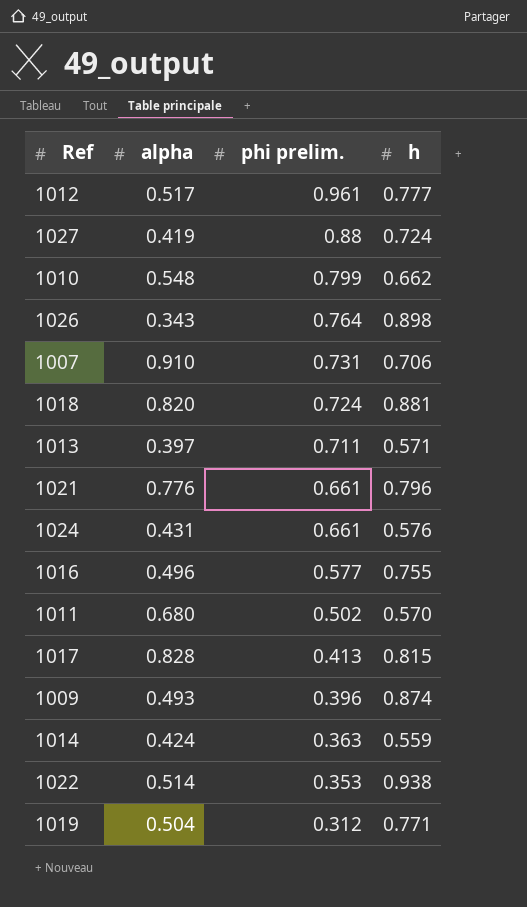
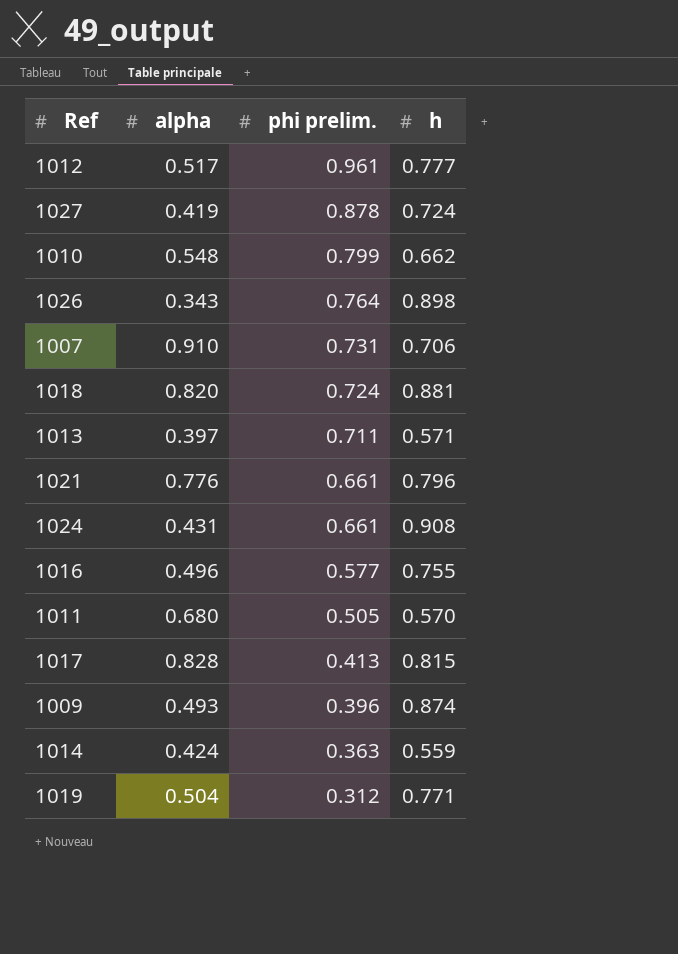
row 1022: 0.514 | 0.353 | 0.938 -> none
1027 | phi prelim.: 0.88 -> 0.878
1024 | h: 0.576 -> 0.908
1011 | phi prelim.: 0.502 -> 0.505

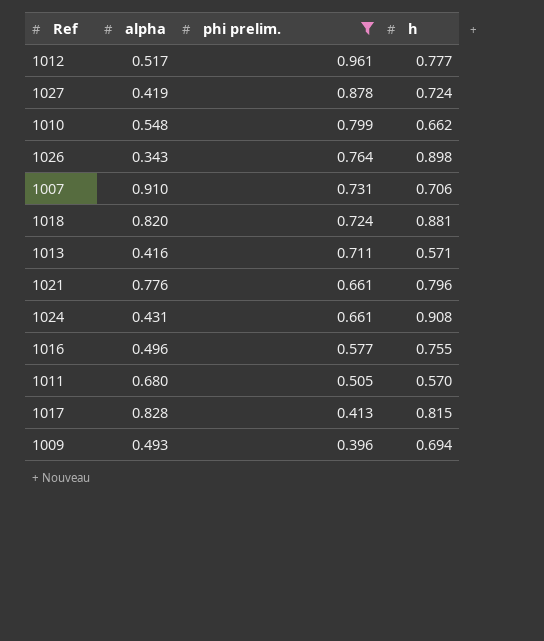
filter: none -> phi prelim. >= 0.396
1013 | alpha: 0.397 -> 0.416
1009 | h: 0.874 -> 0.694

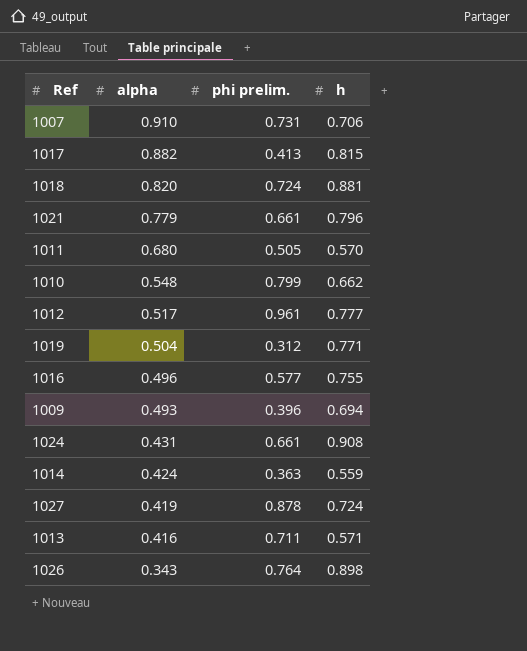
filter: phi prelim. >= 0.396 -> none
row order: phi prelim. descending -> alpha descending
1017 | alpha: 0.828 -> 0.882
1021 | alpha: 0.776 -> 0.779

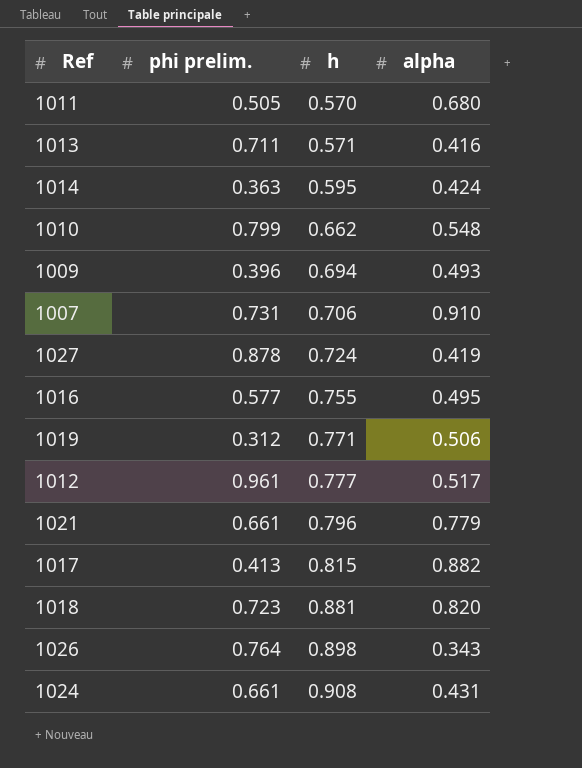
row order: alpha descending -> h ascending
column alpha | position: 2 -> 4
1014 | h: 0.559 -> 0.595
1016 | alpha: 0.496 -> 0.495
1019 | alpha: 0.504 -> 0.506
1018 | phi prelim.: 0.724 -> 0.723

